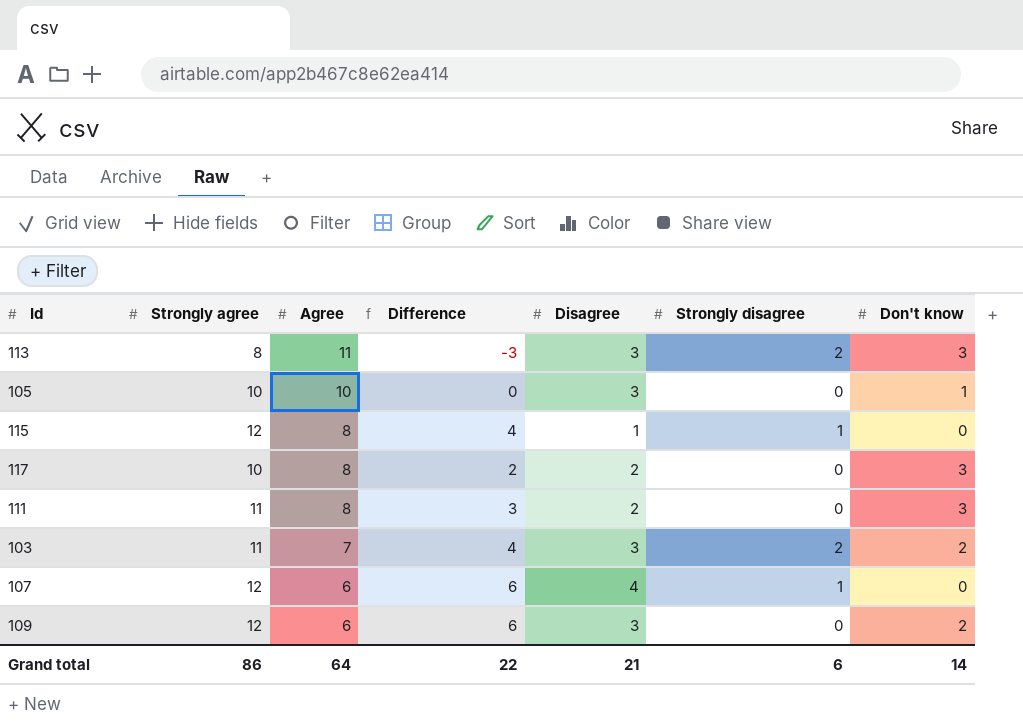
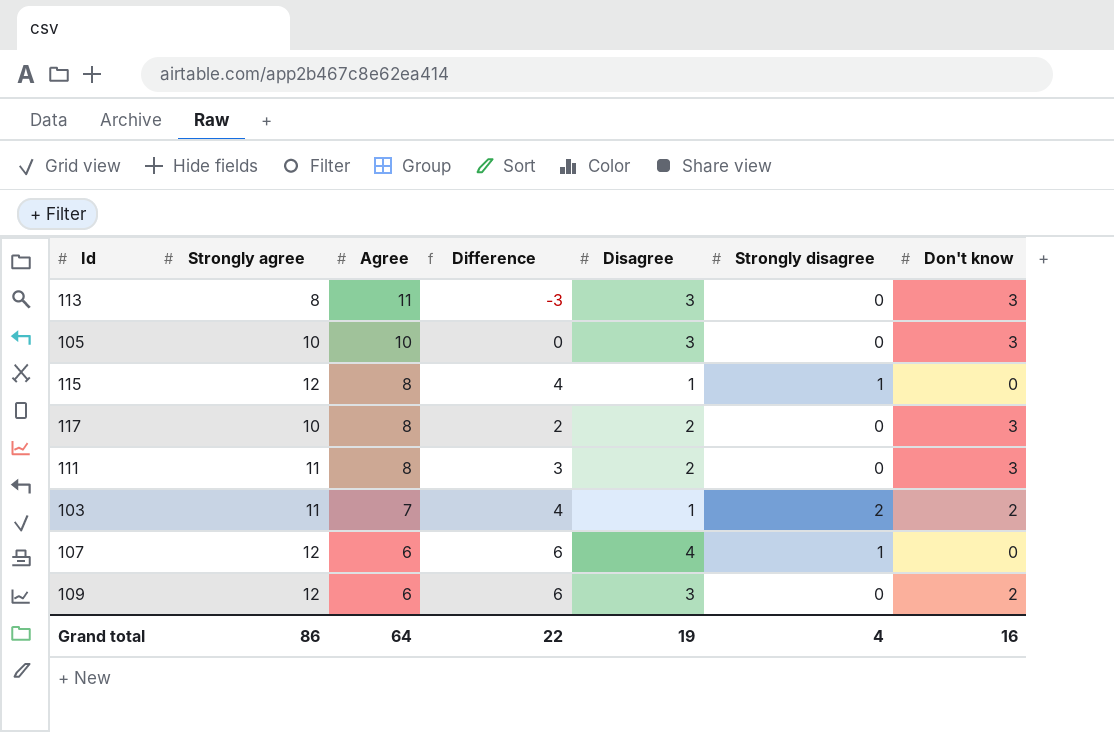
113 | Strongly disagree: 2 -> 0
105 | Don't know: 1 -> 3
103 | Disagree: 3 -> 1
Grand total | Disagree: 21 -> 19
Grand total | Strongly disagree: 6 -> 4
Grand total | Don't know: 14 -> 16

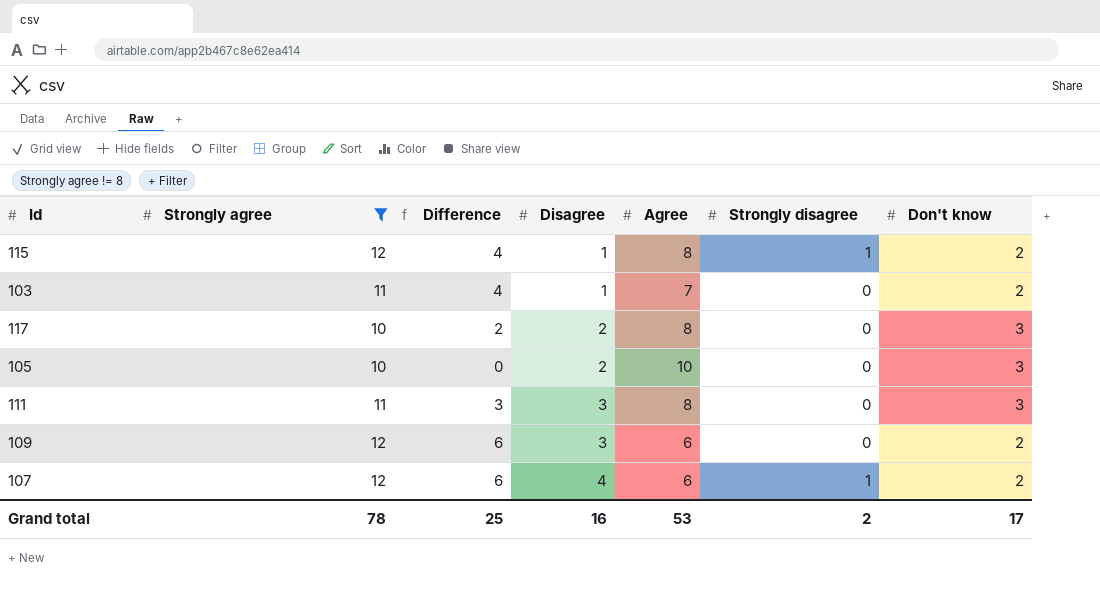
filter: none -> Strongly agree != 8
row order: Agree descending -> Disagree ascending
column Agree | position: 3 -> 5
115 | Don't know: 0 -> 2
103 | Strongly disagree: 2 -> 0
105 | Disagree: 3 -> 2
111 | Disagree: 2 -> 3
107 | Don't know: 0 -> 2
Grand total | Strongly agree: 86 -> 78
Grand total | Difference: 22 -> 25
Grand total | Disagree: 19 -> 16
Grand total | Agree: 64 -> 53
Grand total | Strongly disagree: 4 -> 2
Grand total | Don't know: 16 -> 17

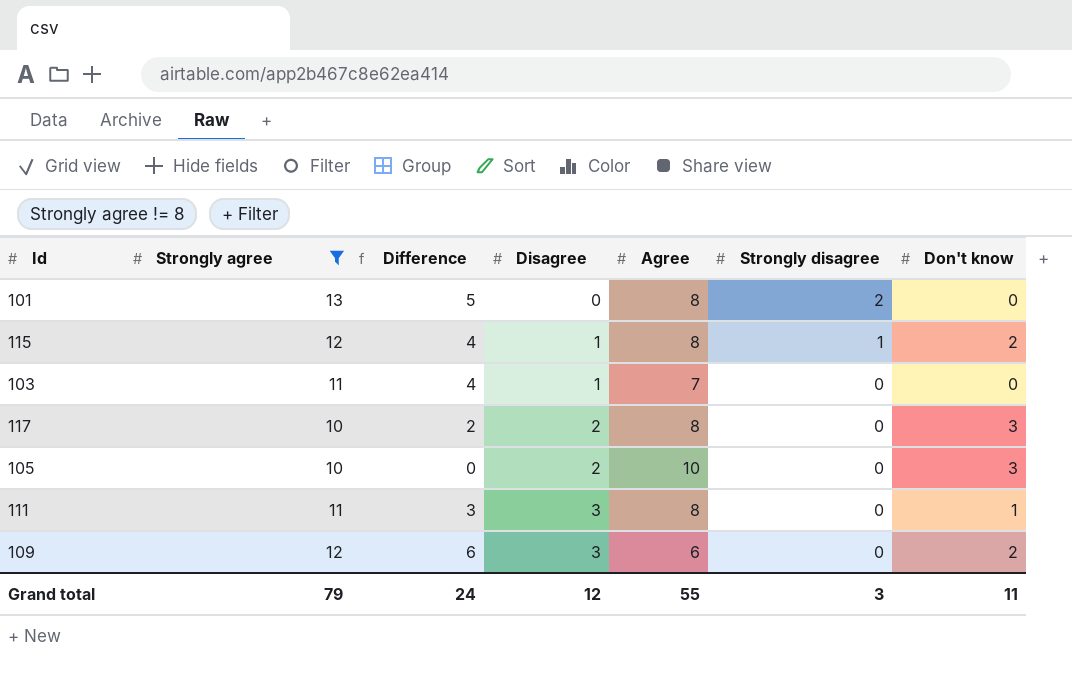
row 107: 12 | 6 | 4 | 6 | 1 | 2 -> none
row 101: none -> 13 | 5 | 0 | 8 | 2 | 0
103 | Don't know: 2 -> 0
111 | Don't know: 3 -> 1
Grand total | Strongly agree: 78 -> 79
Grand total | Difference: 25 -> 24
Grand total | Disagree: 16 -> 12
Grand total | Agree: 53 -> 55
Grand total | Strongly disagree: 2 -> 3
Grand total | Don't know: 17 -> 11

